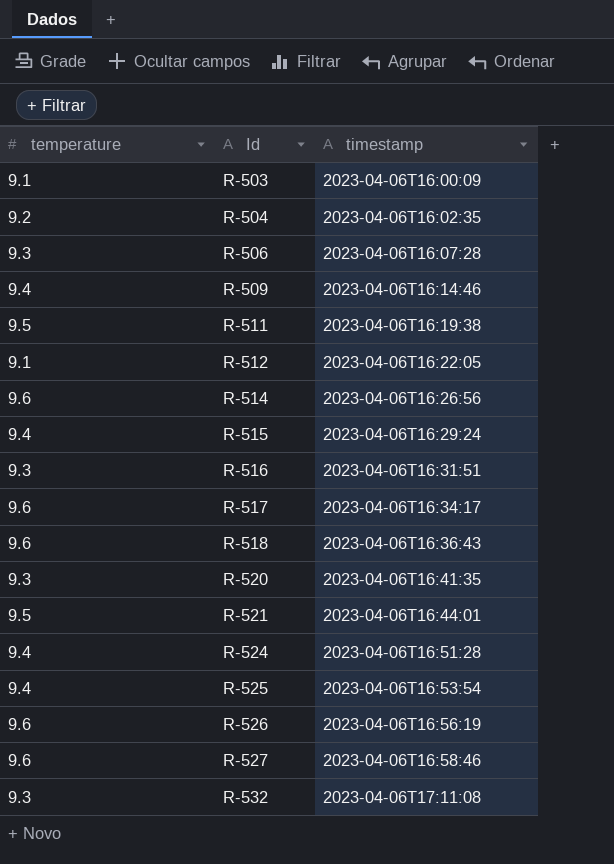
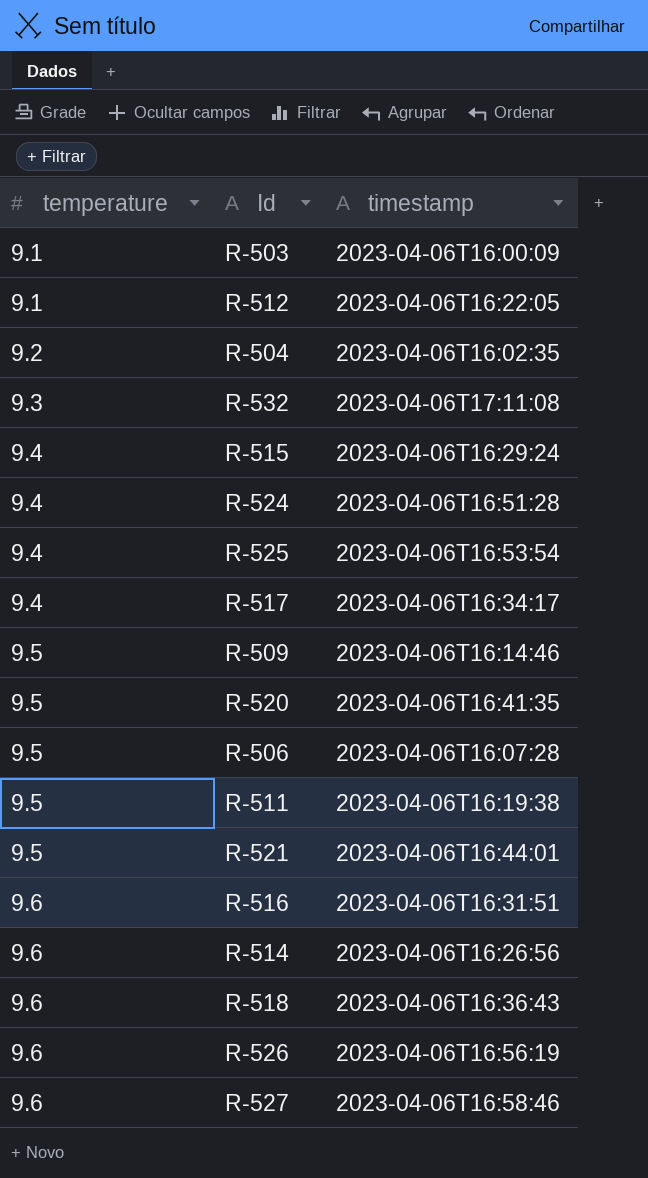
row order: Id ascending -> temperature ascending
R-517 | temperature: 9.6 -> 9.4
R-509 | temperature: 9.4 -> 9.5
R-520 | temperature: 9.3 -> 9.5
R-506 | temperature: 9.3 -> 9.5
R-516 | temperature: 9.3 -> 9.6

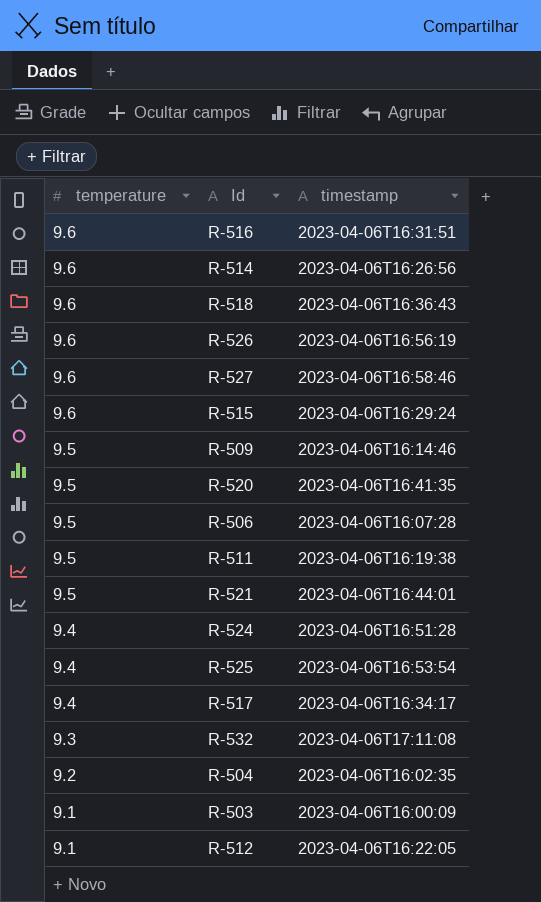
row order: temperature ascending -> temperature descending
R-515 | temperature: 9.4 -> 9.6

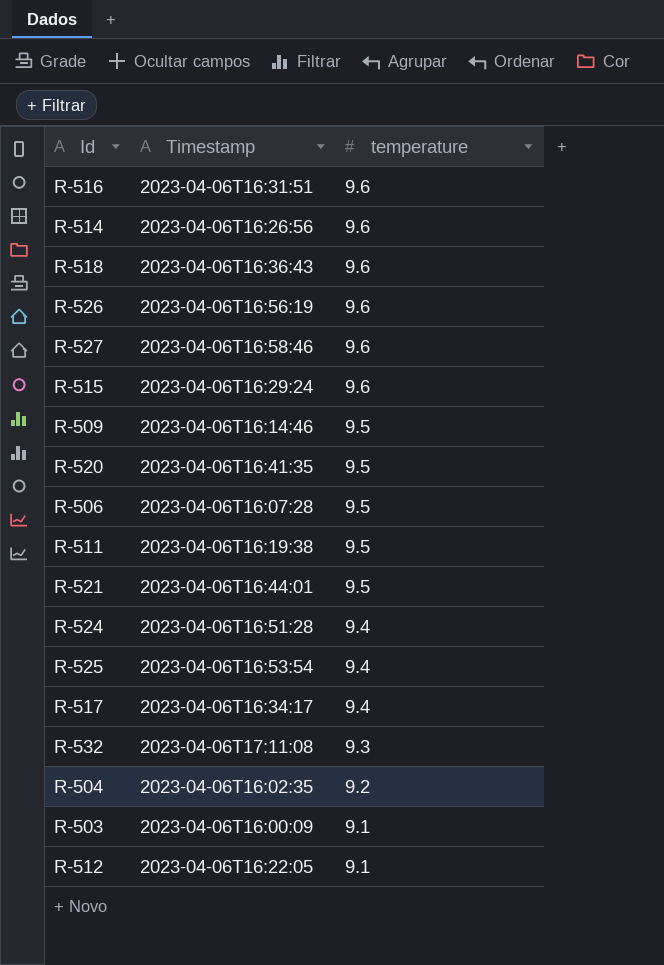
column name: timestamp -> Timestamp
column temperature | position: 1 -> 3

